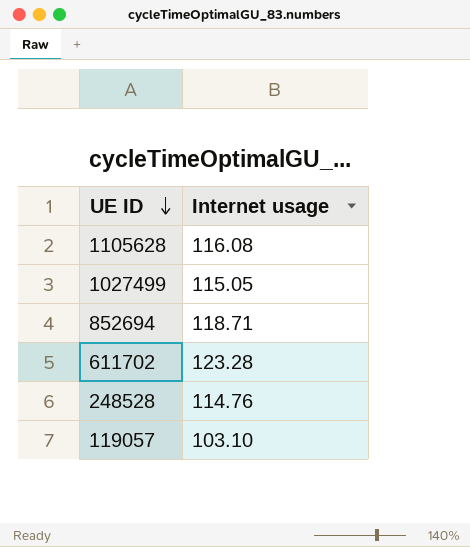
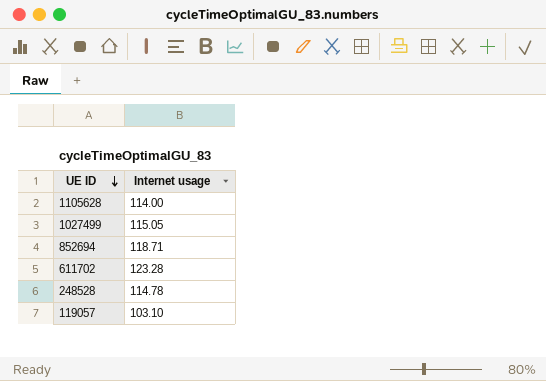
1105628 | Internet usage: 116.08 -> 114.00
248528 | Internet usage: 114.76 -> 114.78

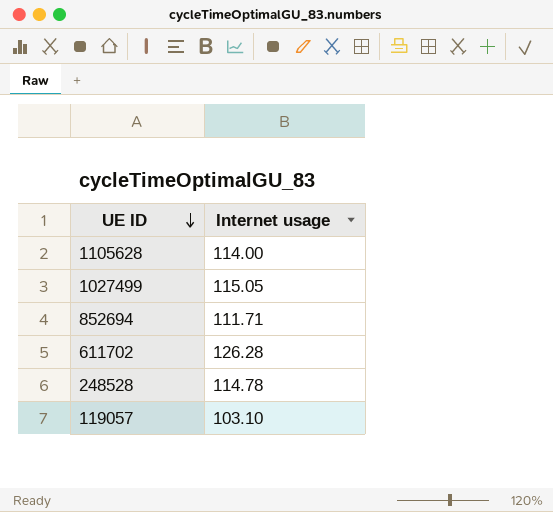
852694 | Internet usage: 118.71 -> 111.71
611702 | Internet usage: 123.28 -> 126.28

